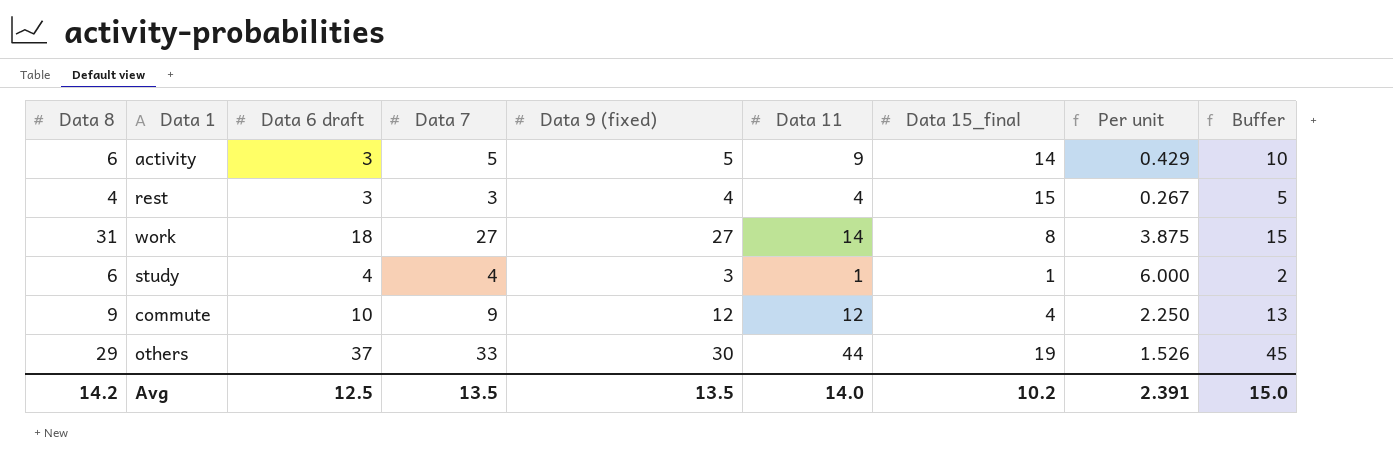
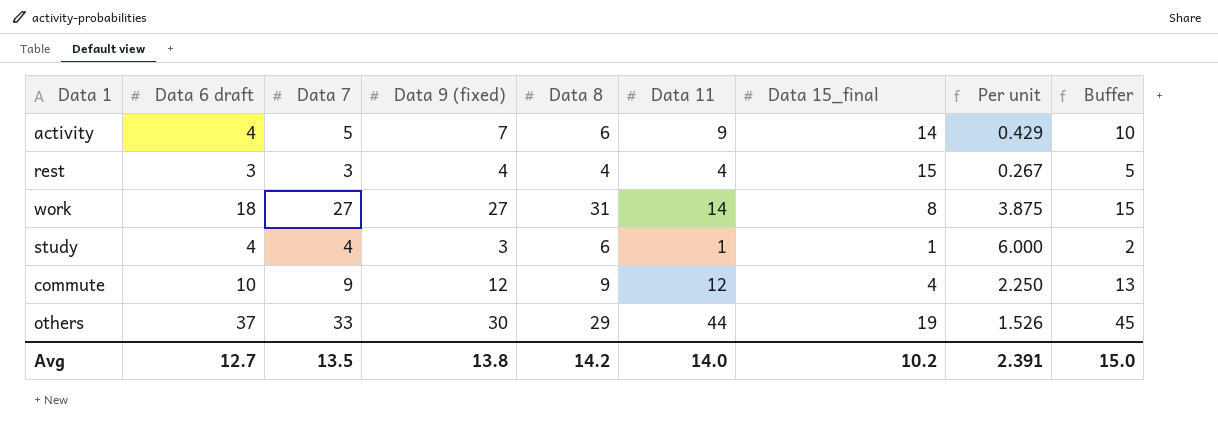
column Data 8 | position: 1 -> 5
activity | Data 6 draft: 3 -> 4
activity | Data 9 (fixed): 5 -> 7
Avg | Data 6 draft: 12.5 -> 12.7
Avg | Data 9 (fixed): 13.5 -> 13.8

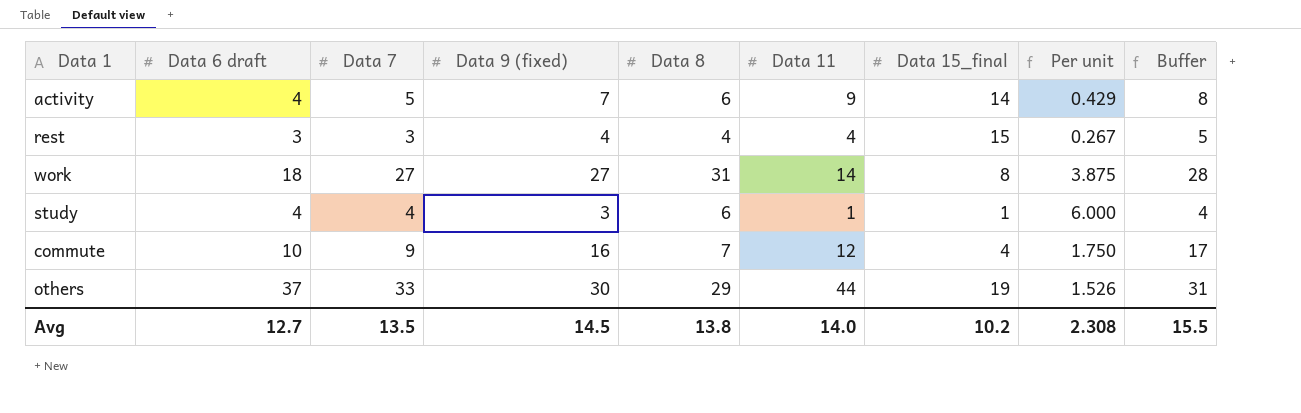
column Buffer | formula: [Data 11] + 1 -> [Data 9 (fixed)] + 1
commute | Data 9 (fixed): 12 -> 16
commute | Data 8: 9 -> 7
commute | Per unit: 2.250 -> 1.750
Avg | Data 9 (fixed): 13.8 -> 14.5
Avg | Data 8: 14.2 -> 13.8
Avg | Per unit: 2.391 -> 2.308
Avg | Buffer: 15.0 -> 15.5

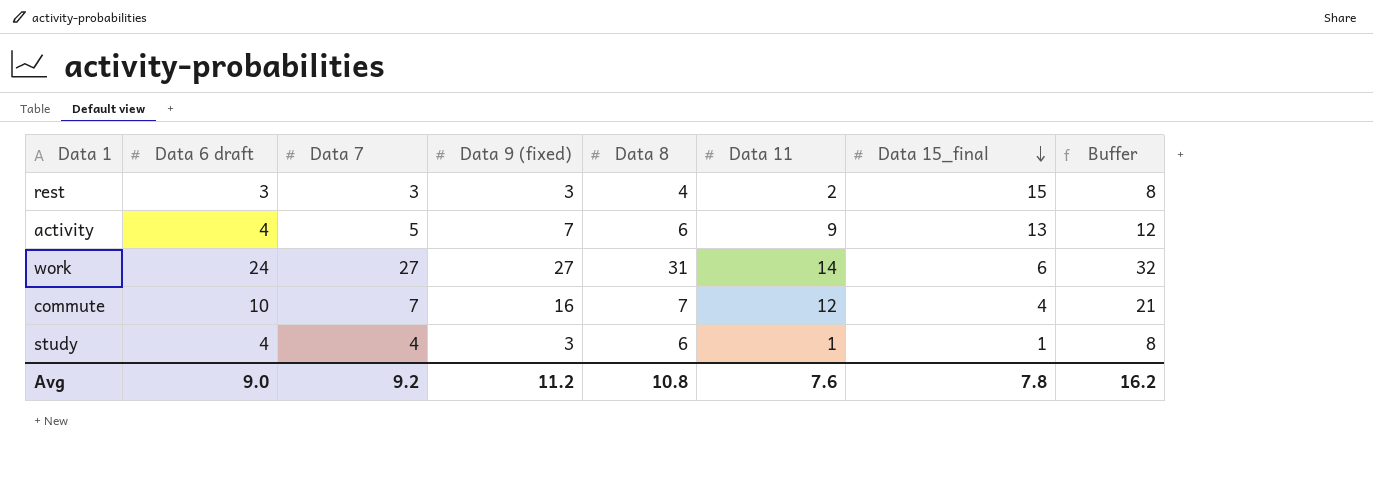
row order: none -> Data 15_final descending
column Per unit | formula: [Data 8] / [Data 15_final] -> none
column Buffer | formula: [Data 9 (fixed)] + 1 -> [Data 9 (fixed)] + 5
row others: 37 | 33 | 30 | 29 | 44 | 19 | 1.526 | 31 -> none
rest | Data 9 (fixed): 4 -> 3
rest | Data 11: 4 -> 2
activity | Data 15_final: 14 -> 13
work | Data 6 draft: 18 -> 24
work | Data 15_final: 8 -> 6
commute | Data 7: 9 -> 7
Avg | Data 6 draft: 12.7 -> 9.0
Avg | Data 7: 13.5 -> 9.2
Avg | Data 9 (fixed): 14.5 -> 11.2
Avg | Data 8: 13.8 -> 10.8
Avg | Data 11: 14.0 -> 7.6
Avg | Data 15_final: 10.2 -> 7.8
Avg | Buffer: 15.5 -> 16.2

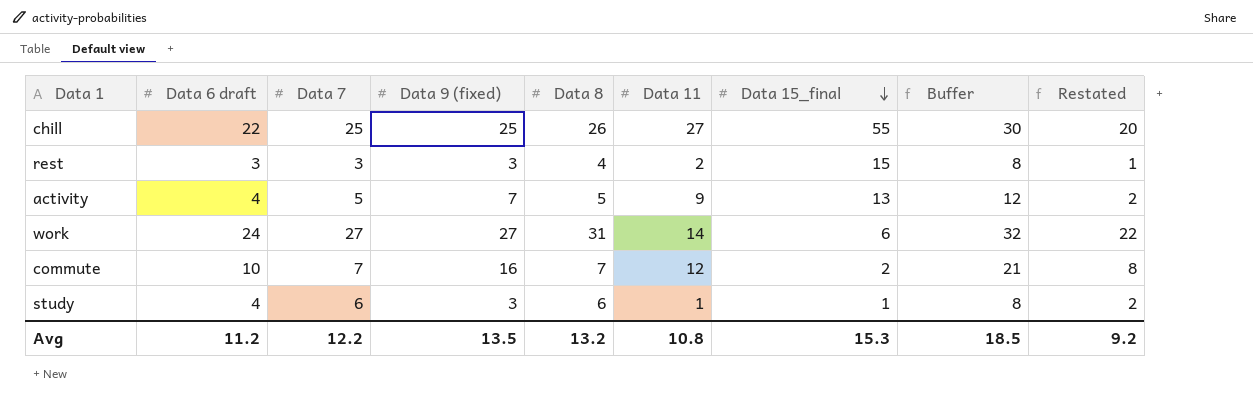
column Restated | formula: none -> [Data 6 draft] - 2
row chill: none -> 22 | 25 | 25 | 26 | 27 | 55 | 30 | 20
activity | Data 8: 6 -> 5
commute | Data 15_final: 4 -> 2
study | Data 7: 4 -> 6
Avg | Data 6 draft: 9.0 -> 11.2
Avg | Data 7: 9.2 -> 12.2
Avg | Data 9 (fixed): 11.2 -> 13.5
Avg | Data 8: 10.8 -> 13.2
Avg | Data 11: 7.6 -> 10.8
Avg | Data 15_final: 7.8 -> 15.3
Avg | Buffer: 16.2 -> 18.5

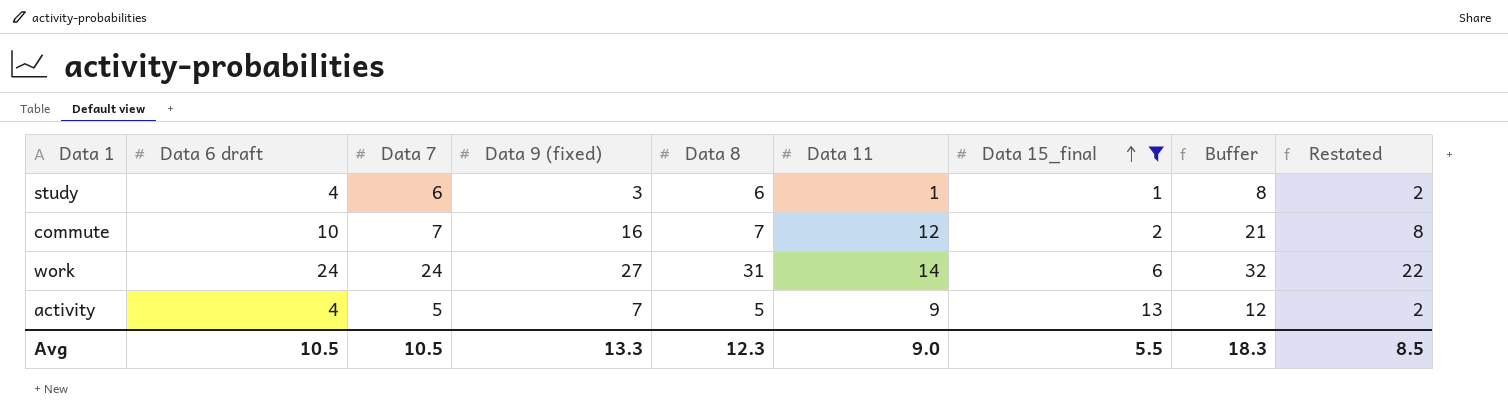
filter: none -> Data 15_final <= 13
row order: Data 15_final descending -> Data 15_final ascending
work | Data 7: 27 -> 24
Avg | Data 6 draft: 11.2 -> 10.5
Avg | Data 7: 12.2 -> 10.5
Avg | Data 9 (fixed): 13.5 -> 13.3
Avg | Data 8: 13.2 -> 12.3
Avg | Data 11: 10.8 -> 9.0
Avg | Data 15_final: 15.3 -> 5.5
Avg | Buffer: 18.5 -> 18.3
Avg | Restated: 9.2 -> 8.5

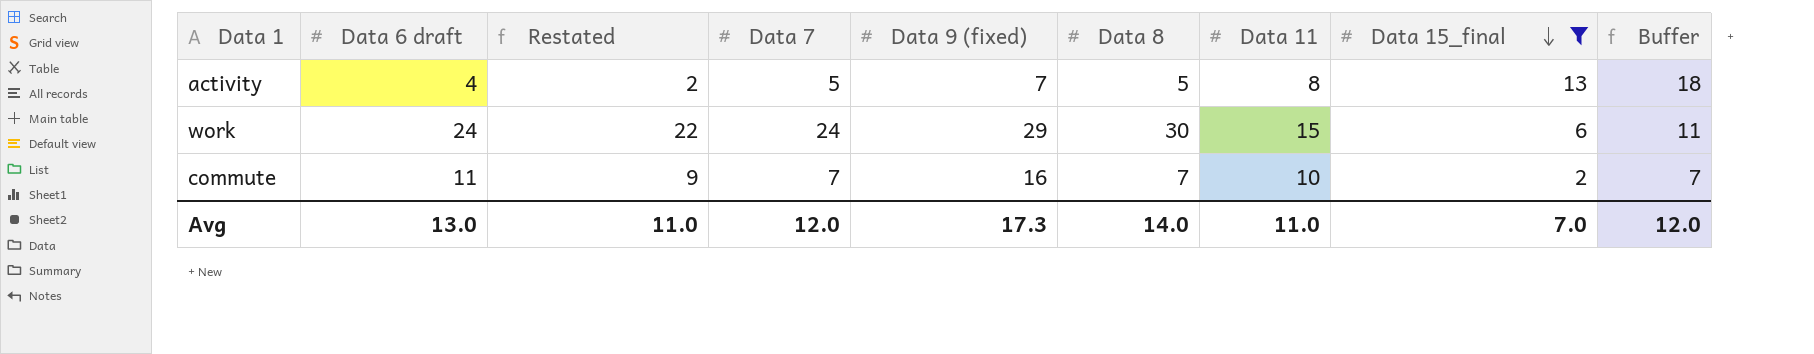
row order: Data 15_final ascending -> Data 15_final descending
column Restated | position: 9 -> 3
column Buffer | formula: [Data 9 (fixed)] + 5 -> [Data 15_final] + 5
row study: 4 | 6 | 3 | 6 | 1 | 1 | 8 | 2 -> none
activity | Data 11: 9 -> 8
work | Data 9 (fixed): 27 -> 29
work | Data 8: 31 -> 30
work | Data 11: 14 -> 15
commute | Data 6 draft: 10 -> 11
commute | Restated: 8 -> 9
commute | Data 11: 12 -> 10
Avg | Data 6 draft: 10.5 -> 13.0
Avg | Restated: 8.5 -> 11.0
Avg | Data 7: 10.5 -> 12.0
Avg | Data 9 (fixed): 13.3 -> 17.3
Avg | Data 8: 12.3 -> 14.0
Avg | Data 11: 9.0 -> 11.0
Avg | Data 15_final: 5.5 -> 7.0
Avg | Buffer: 18.3 -> 12.0

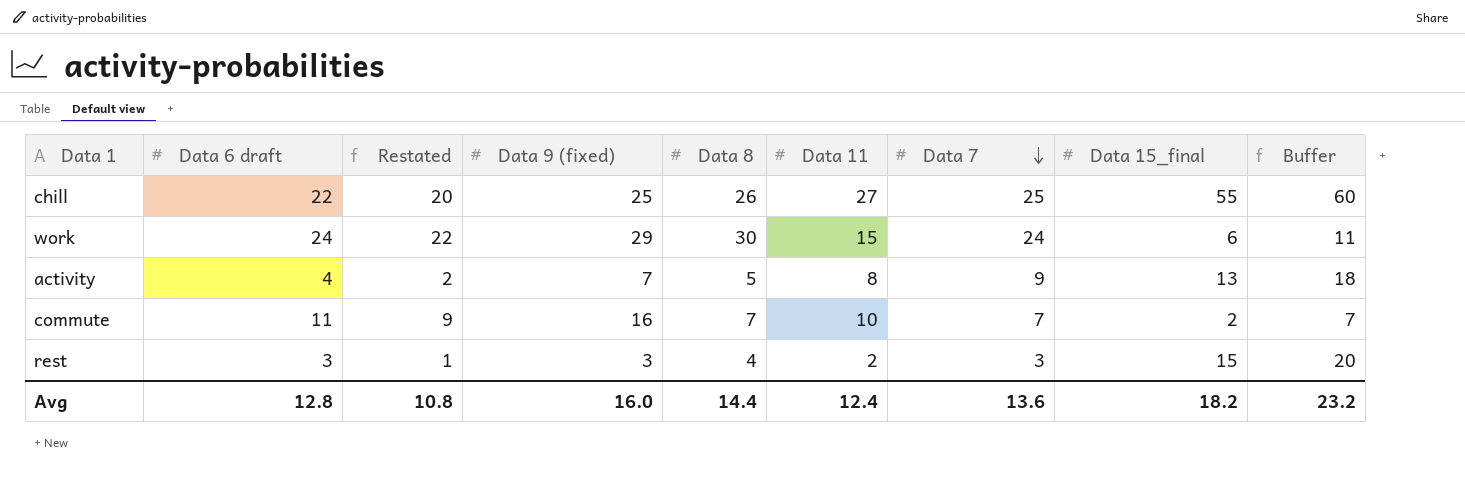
filter: Data 15_final <= 13 -> none
row order: Data 15_final descending -> Data 7 descending
column Data 7 | position: 4 -> 7
activity | Data 7: 5 -> 9
Avg | Data 6 draft: 13.0 -> 12.8
Avg | Restated: 11.0 -> 10.8
Avg | Data 9 (fixed): 17.3 -> 16.0
Avg | Data 8: 14.0 -> 14.4
Avg | Data 11: 11.0 -> 12.4
Avg | Data 7: 12.0 -> 13.6
Avg | Data 15_final: 7.0 -> 18.2
Avg | Buffer: 12.0 -> 23.2

